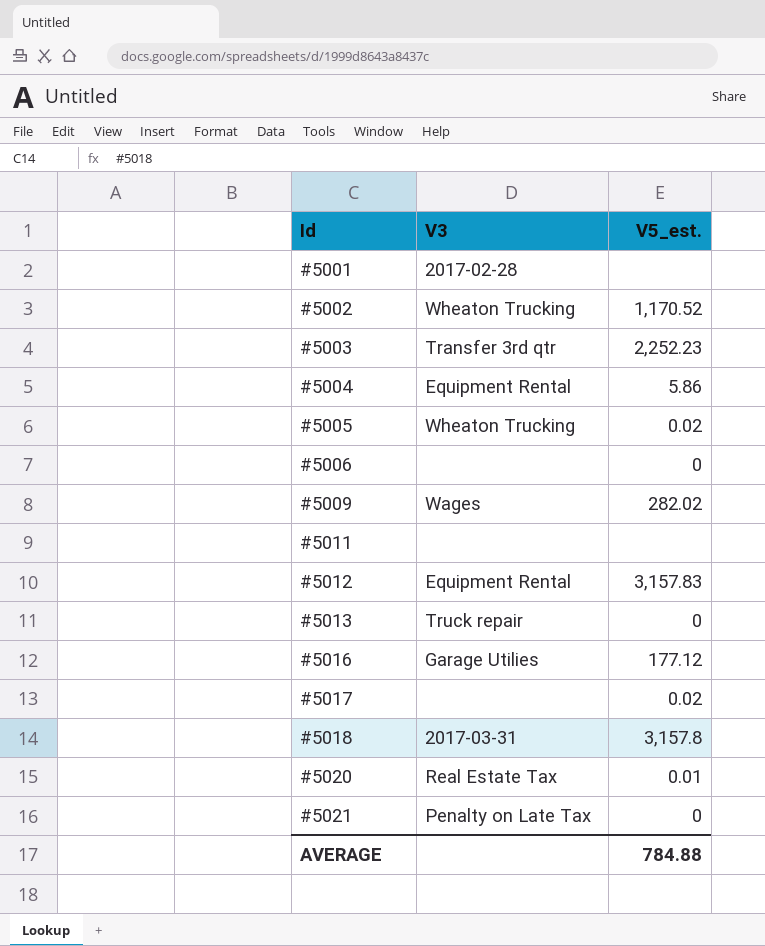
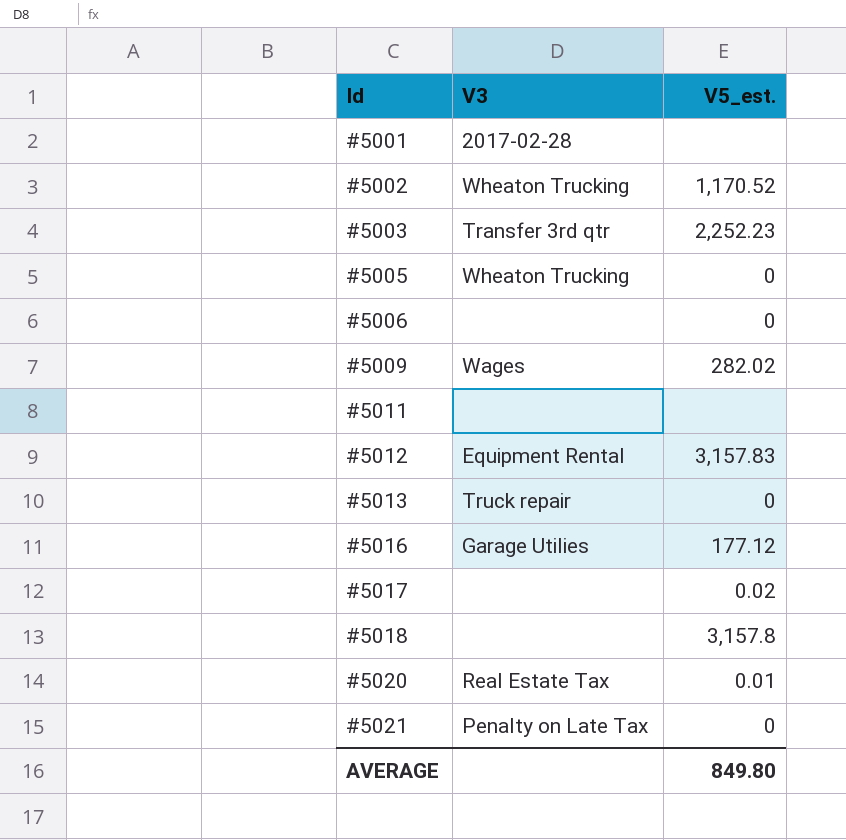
row #5004: Equipment Rental | 5.86 -> none
#5005 | V5_est.: 0.02 -> 0
#5018 | V3: 2017-03-31 -> none
AVERAGE | V5_est.: 784.88 -> 849.80

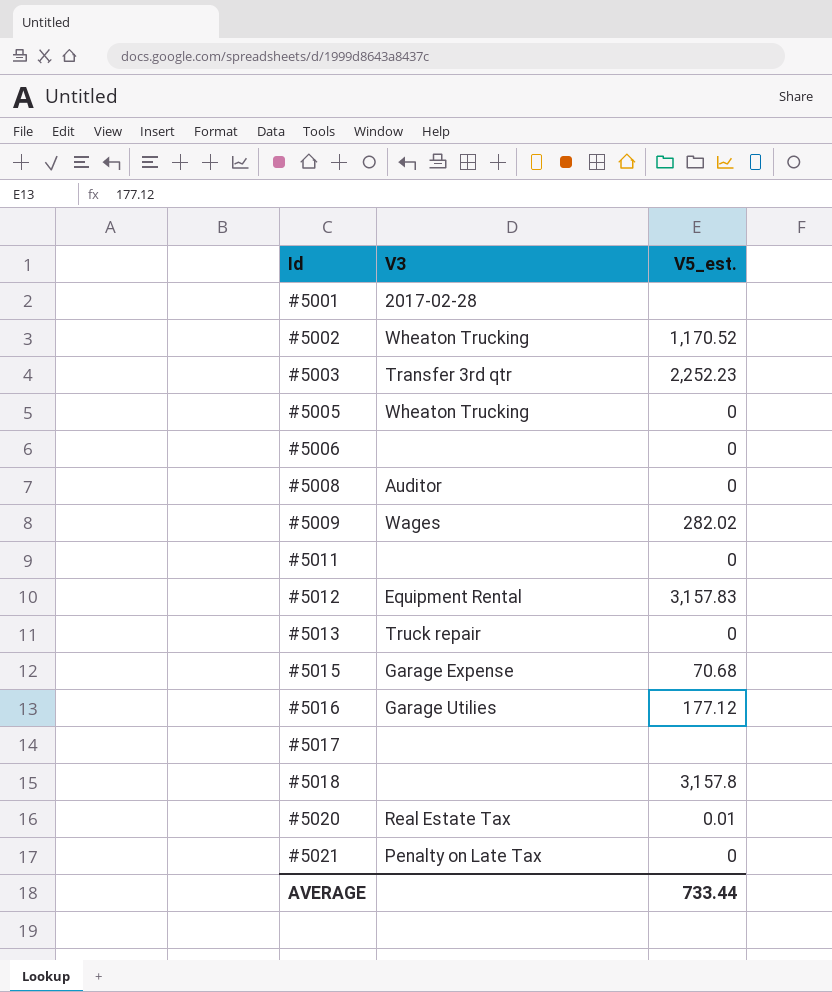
row #5008: none -> Auditor | 0
#5011 | V5_est.: none -> 0
row #5015: none -> Garage Expense | 70.68
#5017 | V5_est.: 0.02 -> none
AVERAGE | V5_est.: 849.80 -> 733.44

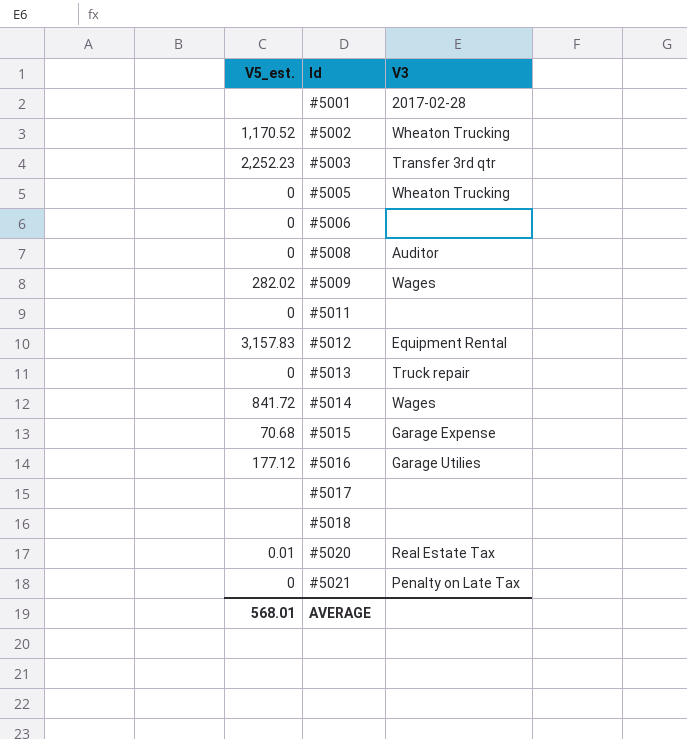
column V5_est. | position: 3 -> 1
row #5014: none -> 841.72 | Wages
#5018 | V5_est.: 3,157.8 -> none
AVERAGE | V5_est.: 733.44 -> 568.01

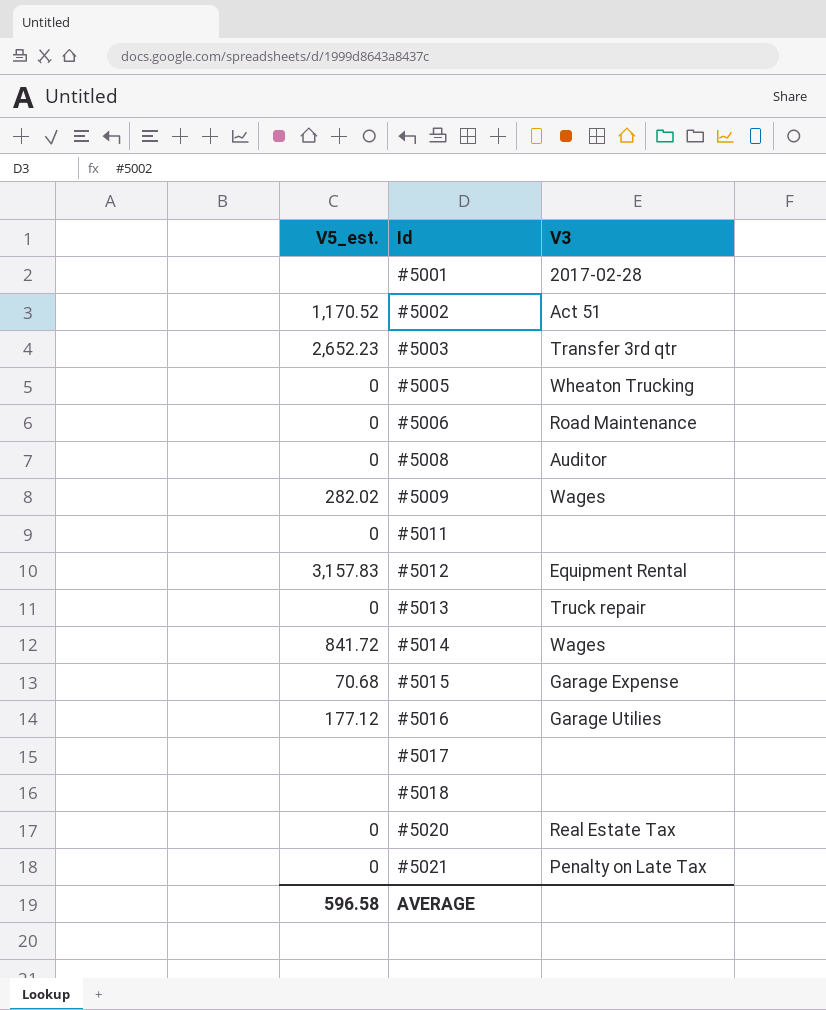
#5002 | V3: Wheaton Trucking -> Act 51
#5003 | V5_est.: 2,252.23 -> 2,652.23
#5006 | V3: none -> Road Maintenance
#5020 | V5_est.: 0.01 -> 0
AVERAGE | V5_est.: 568.01 -> 596.58

